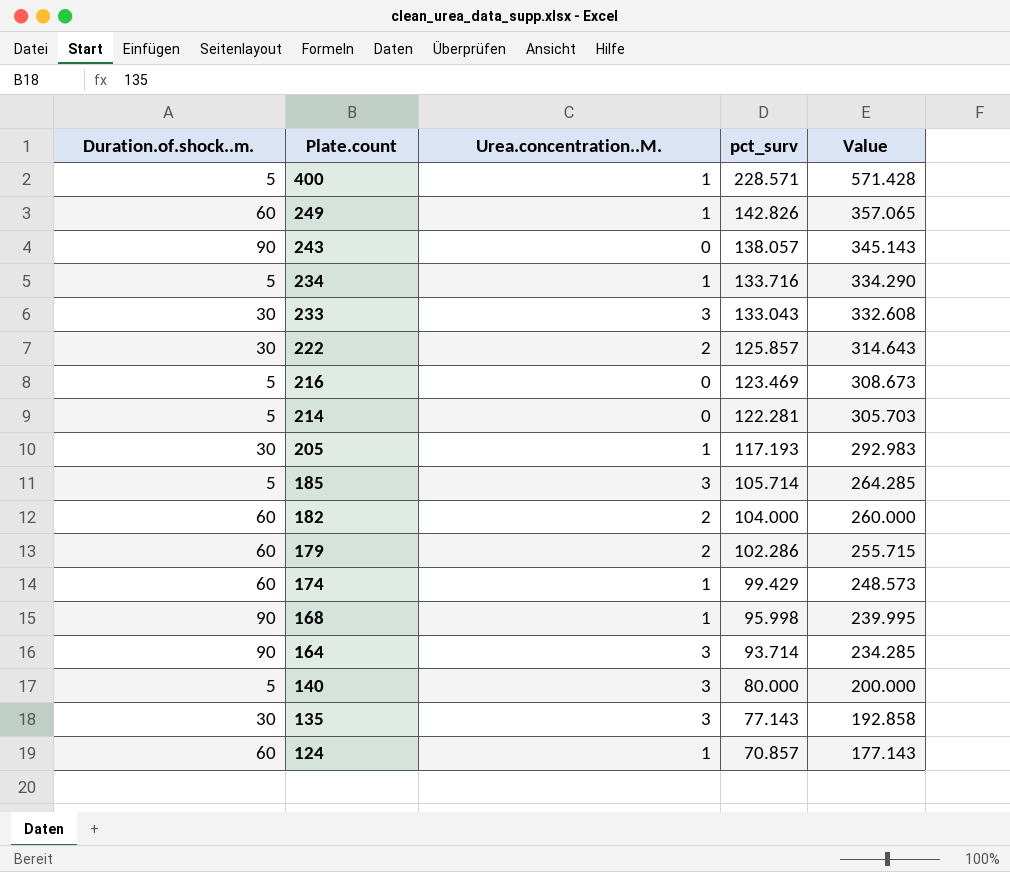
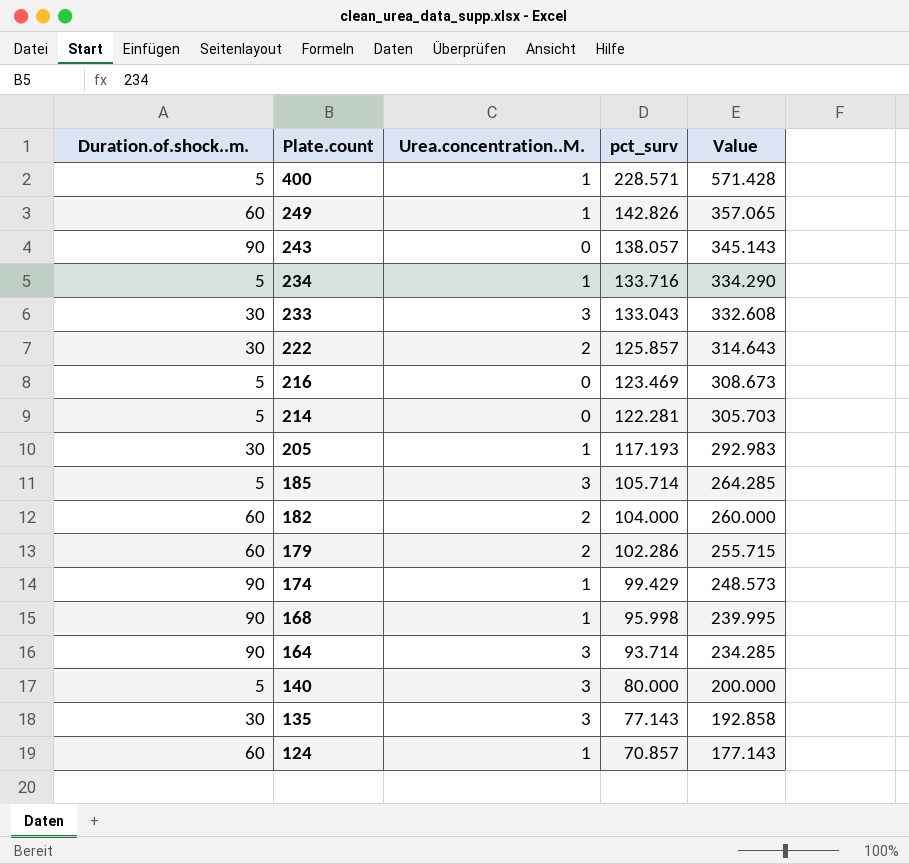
174 | Duration.of.shock..m.: 60 -> 90

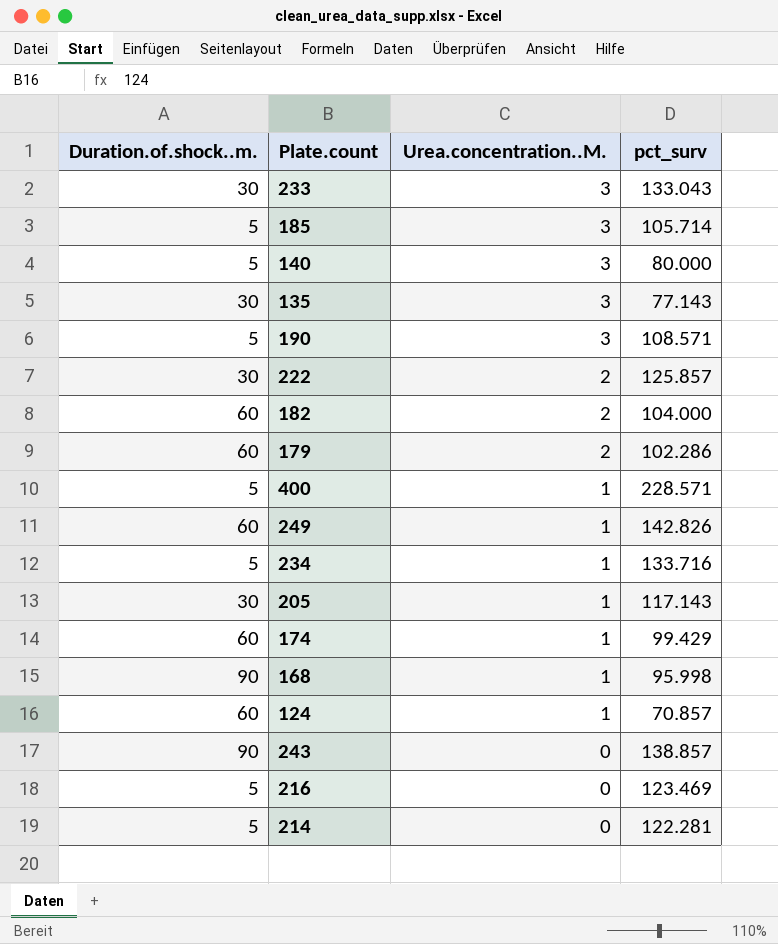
row order: Plate.count descending -> Urea.concentration..M. descending
column Value | formula: [pct_surv] * 2.5 -> none
row 164: 90 | 3 | 93.714 | 234.285 -> none
row 190: none -> 5 | 3 | 108.571
205 | pct_surv: 117.193 -> 117.143
174 | Duration.of.shock..m.: 90 -> 60
243 | pct_surv: 138.057 -> 138.857

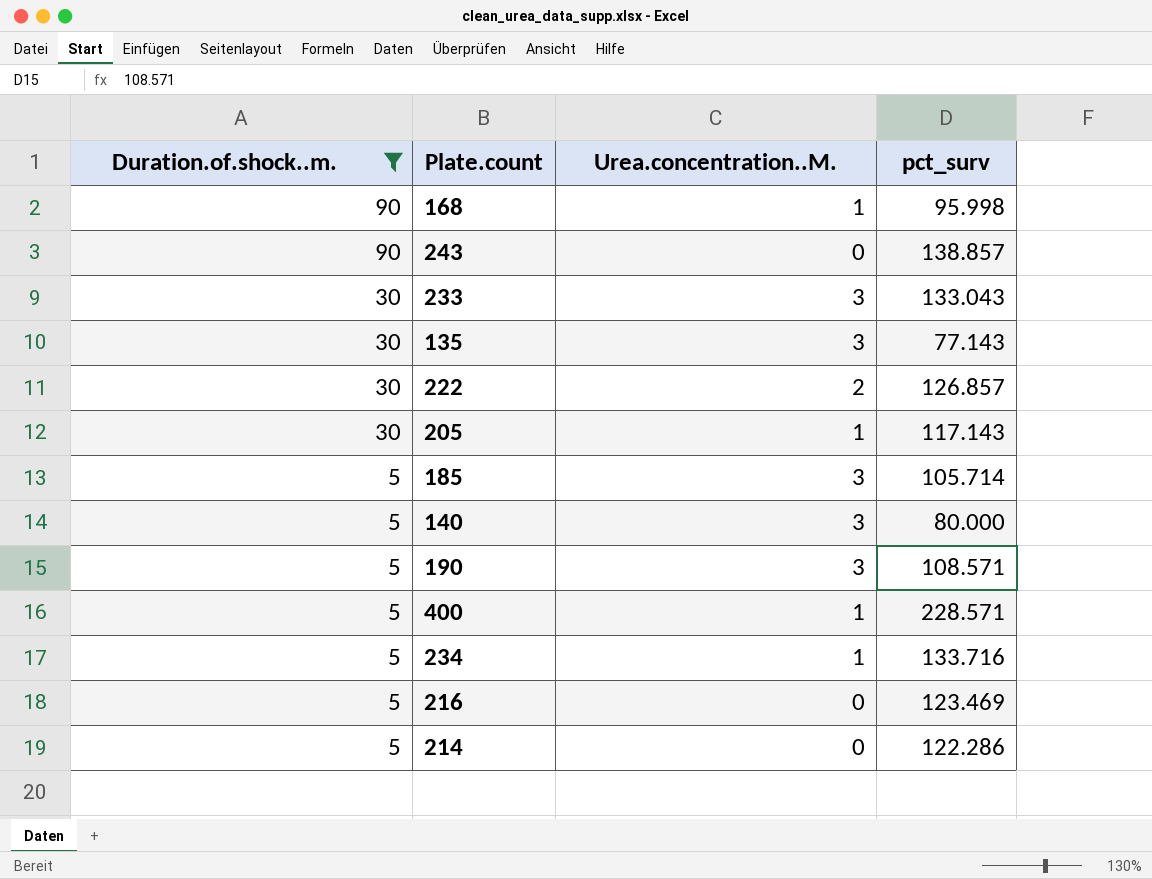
filter: none -> Duration.of.shock..m. != 60
row order: Urea.concentration..M. descending -> Duration.of.shock..m. descending
222 | pct_surv: 125.857 -> 126.857
214 | pct_surv: 122.281 -> 122.286

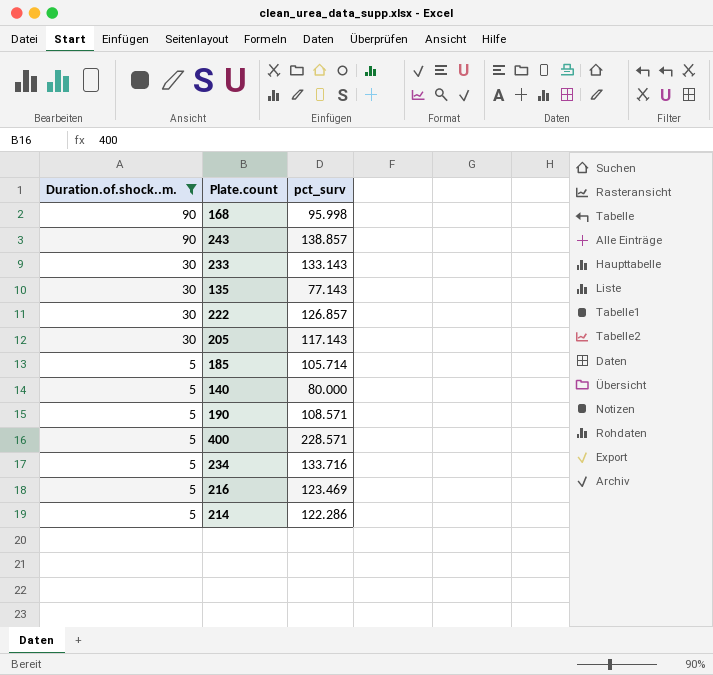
column Urea.concentration..M. | position: 3 -> none
233 | pct_surv: 133.043 -> 133.143

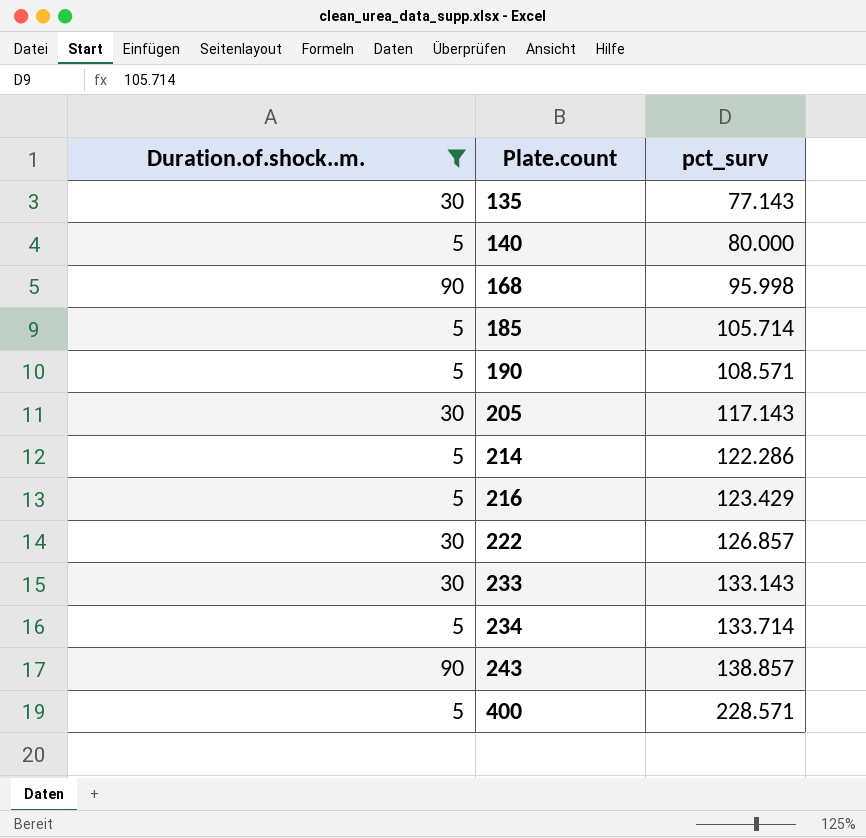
row order: Duration.of.shock..m. descending -> Plate.count ascending
216 | pct_surv: 123.469 -> 123.429
234 | pct_surv: 133.716 -> 133.714

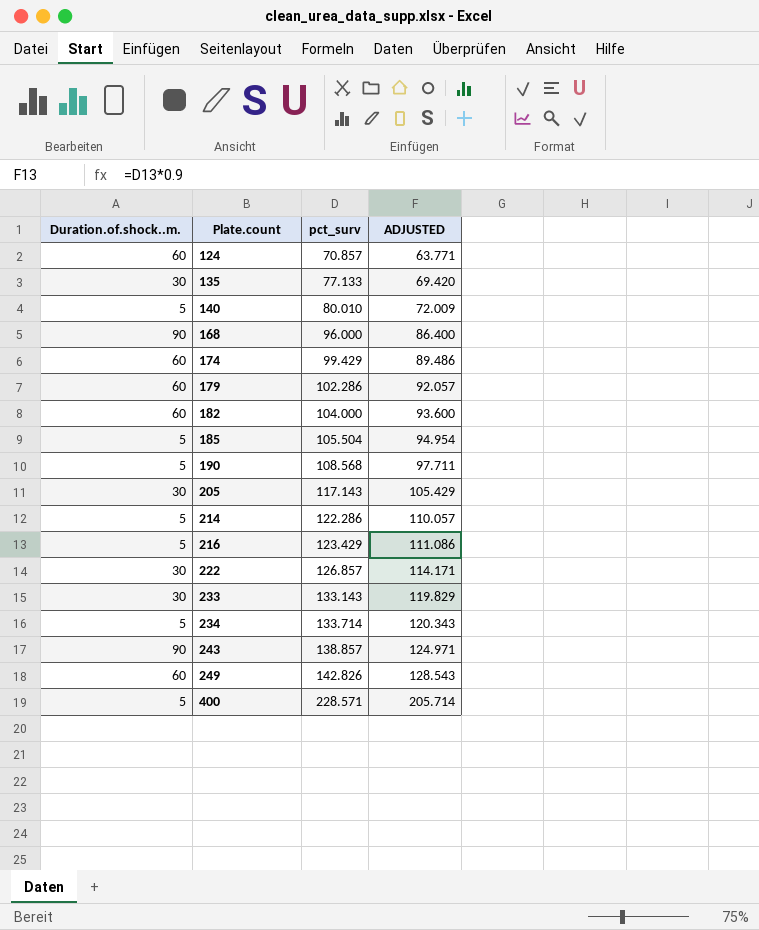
filter: Duration.of.shock..m. != 60 -> none
column ADJUSTED | formula: none -> [pct_surv] * 0.9
135 | pct_surv: 77.143 -> 77.133
140 | pct_surv: 80.000 -> 80.010
168 | pct_surv: 95.998 -> 96.000
185 | pct_surv: 105.714 -> 105.504
190 | pct_surv: 108.571 -> 108.568

